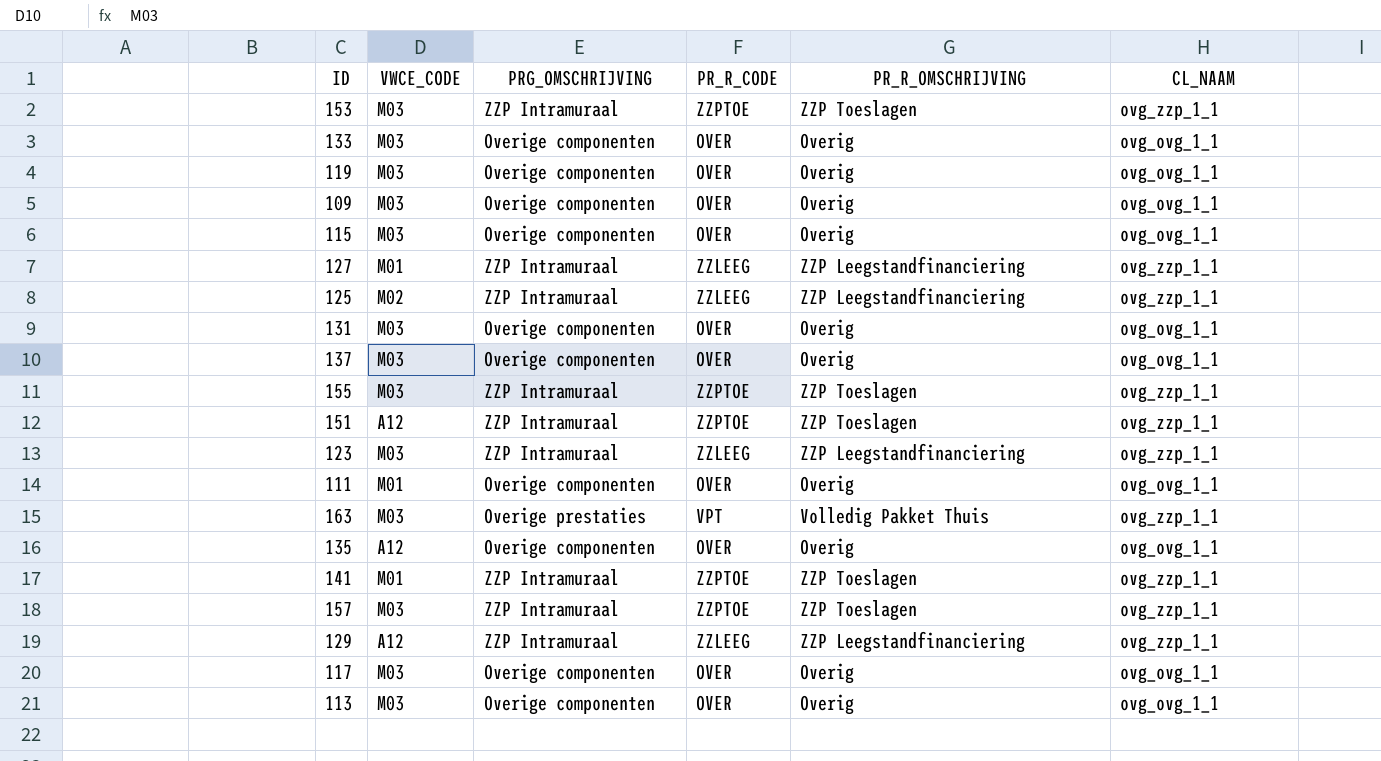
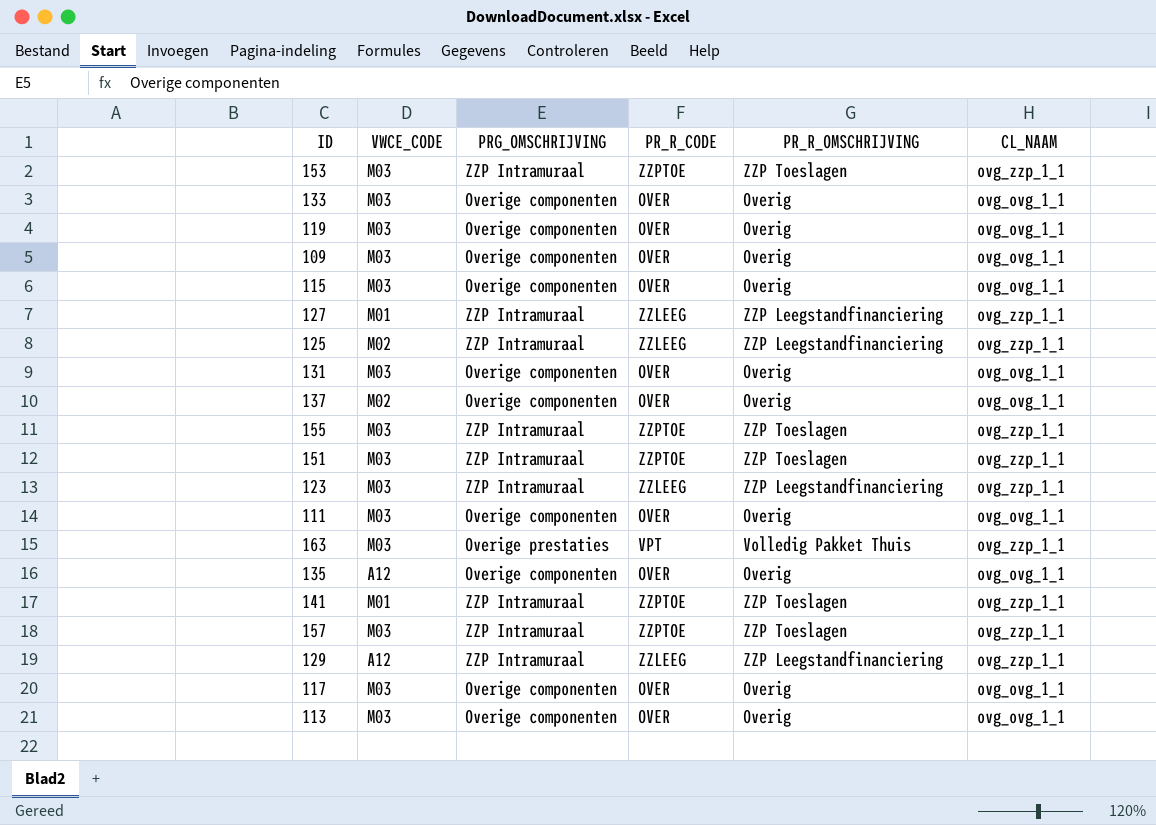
137 | VWCE_CODE: M03 -> M02
151 | VWCE_CODE: A12 -> M03
111 | VWCE_CODE: M01 -> M03

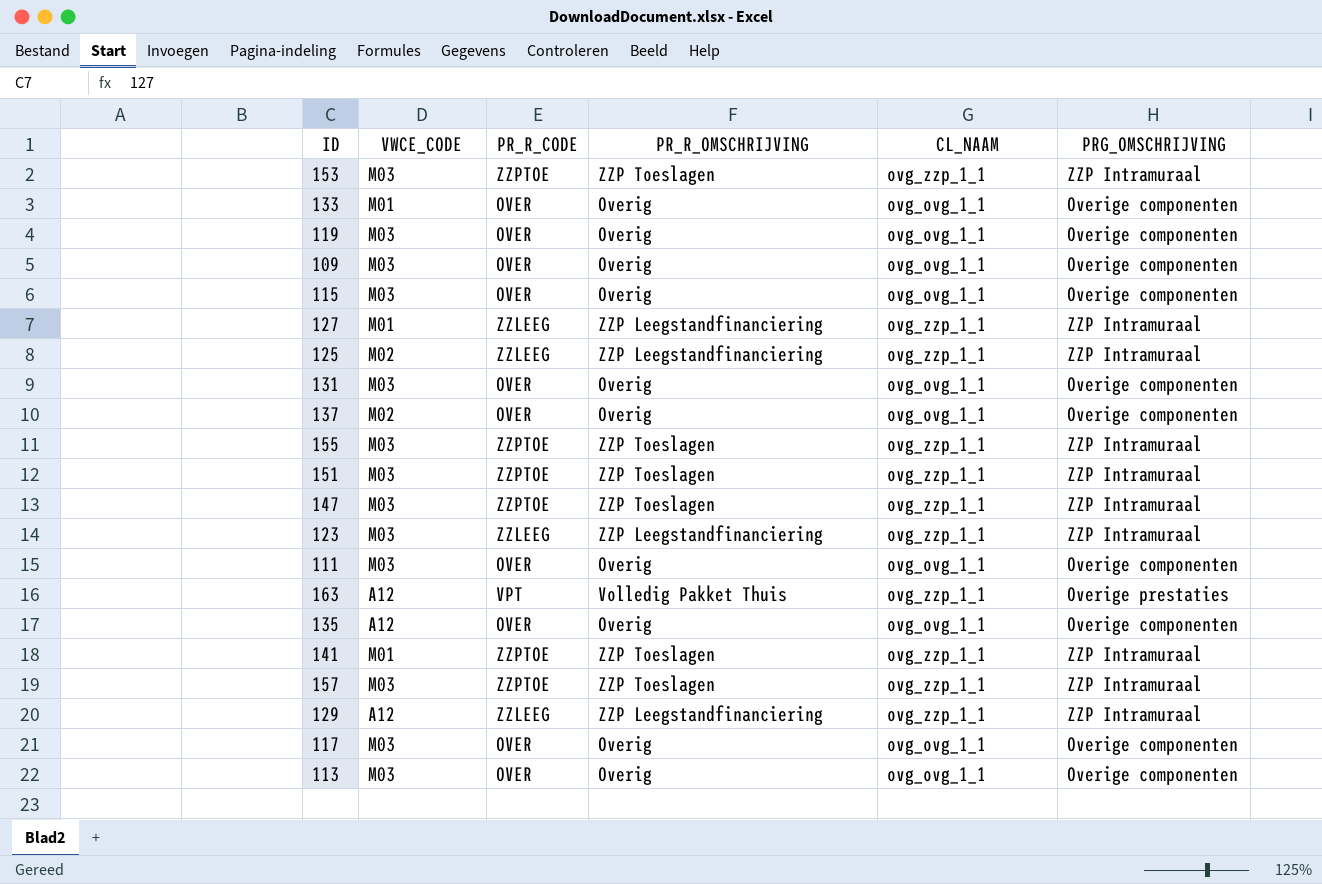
column PRG_OMSCHRIJVING | position: 3 -> 6
133 | VWCE_CODE: M03 -> M01
row 147: none -> M03 | ZZPTOE | ZZP Toeslagen | ovg_zzp_1_1 | ZZP Intramuraal
163 | VWCE_CODE: M03 -> A12

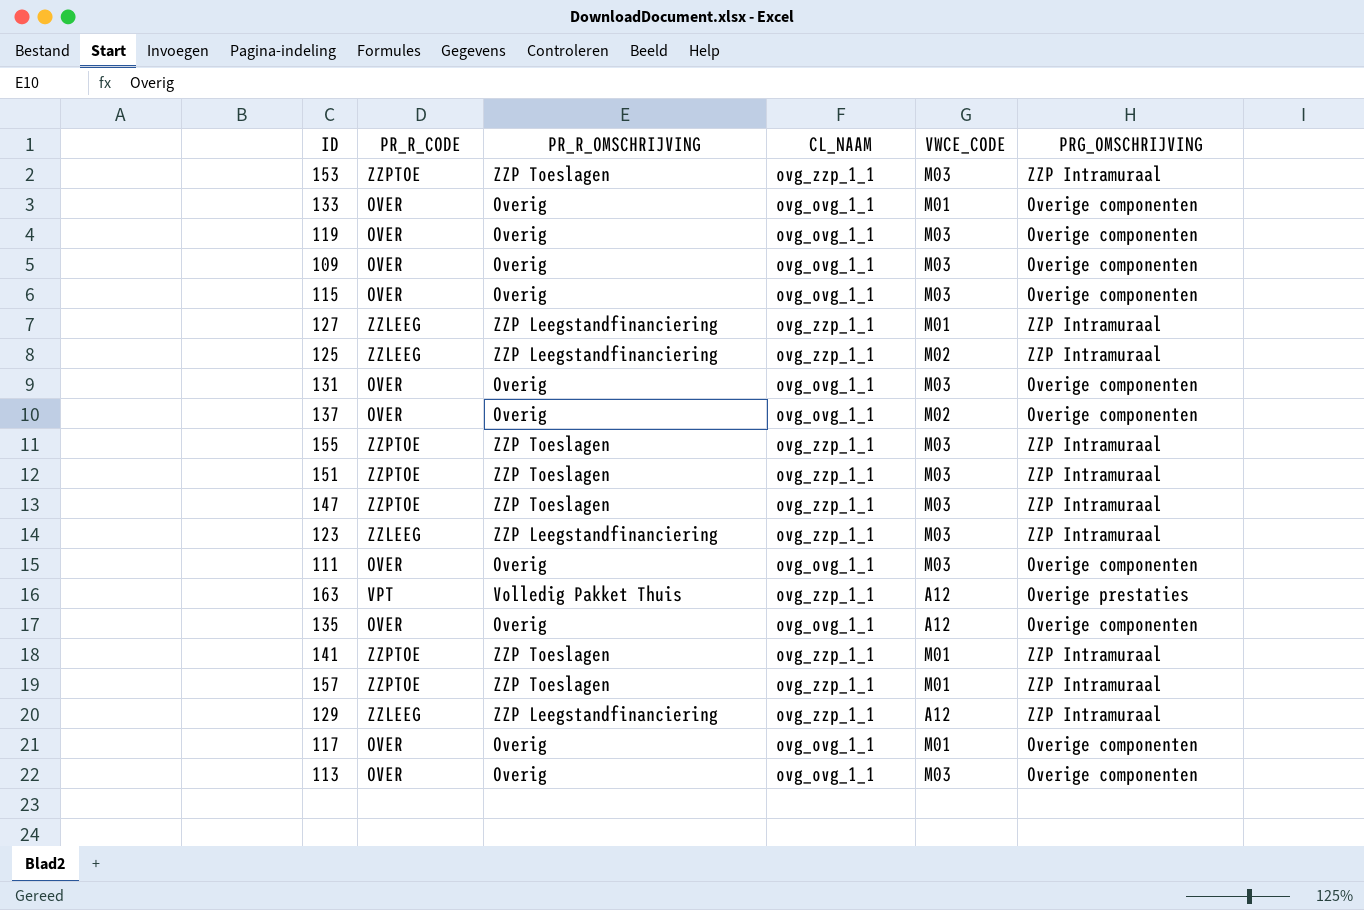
column VWCE_CODE | position: 2 -> 5
157 | VWCE_CODE: M03 -> M01
117 | VWCE_CODE: M03 -> M01

